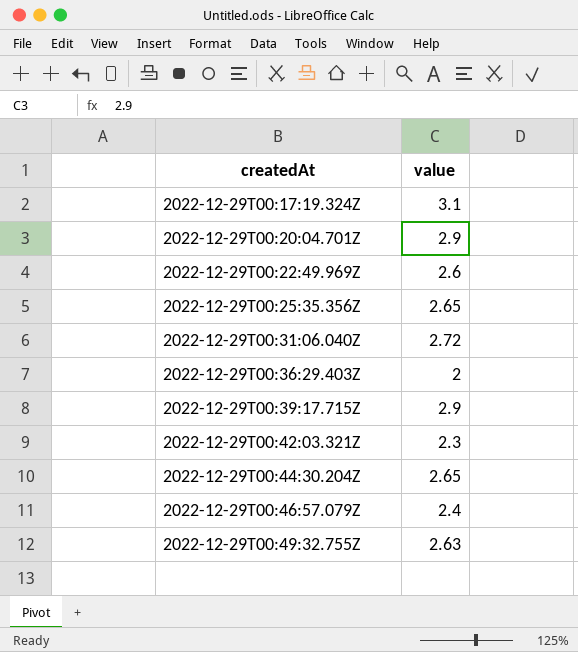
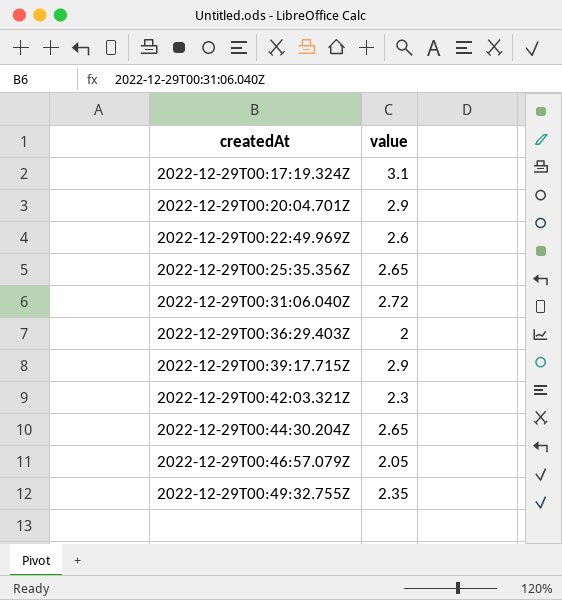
2022-12-29T00:46:57.079Z | value: 2.4 -> 2.05
2022-12-29T00:49:32.755Z | value: 2.63 -> 2.35

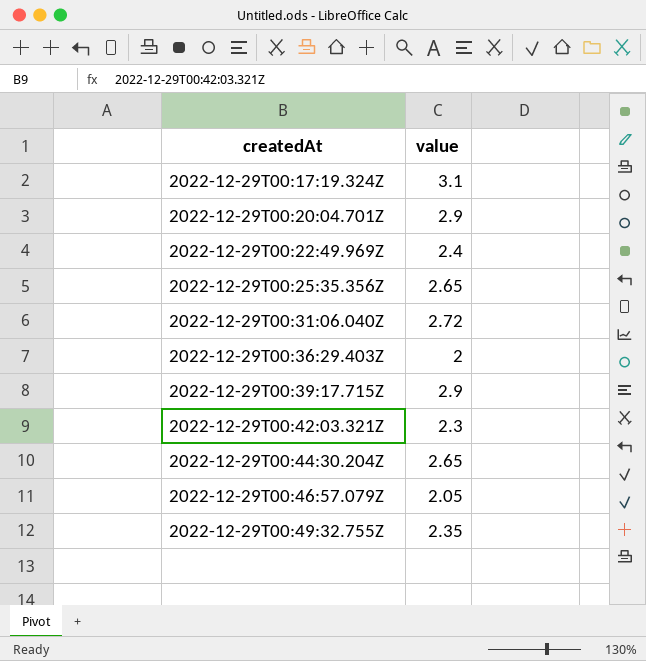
2022-12-29T00:22:49.969Z | value: 2.6 -> 2.4

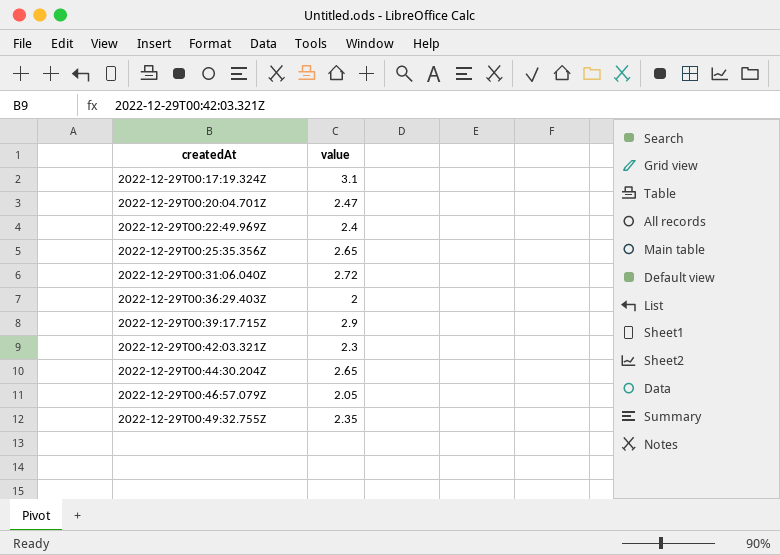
2022-12-29T00:20:04.701Z | value: 2.9 -> 2.47

